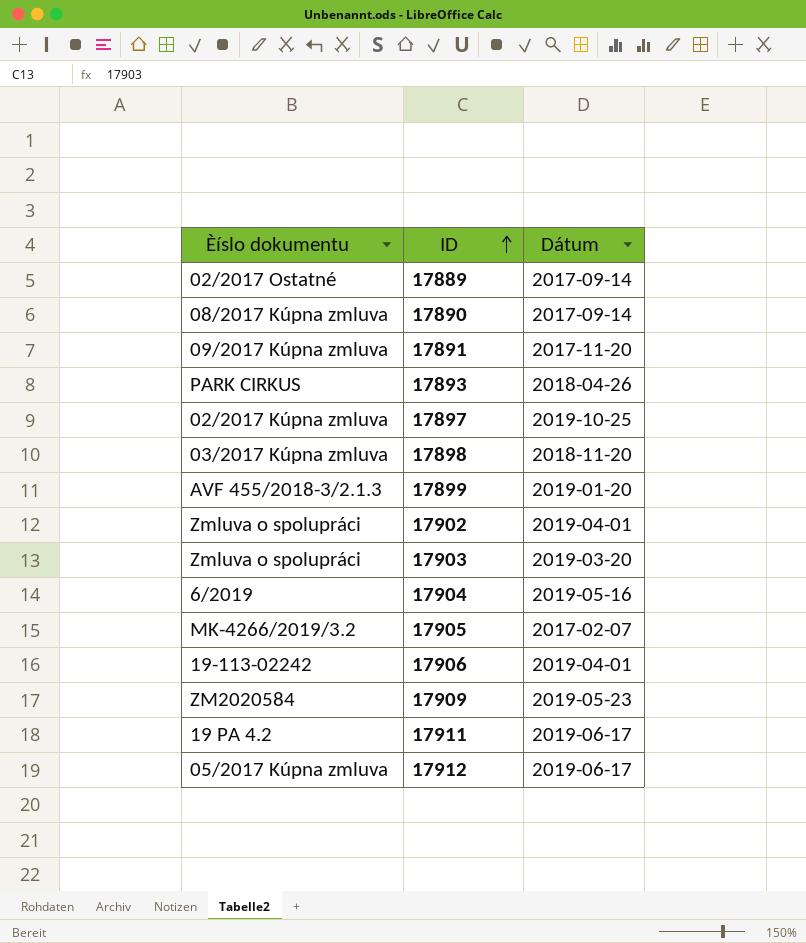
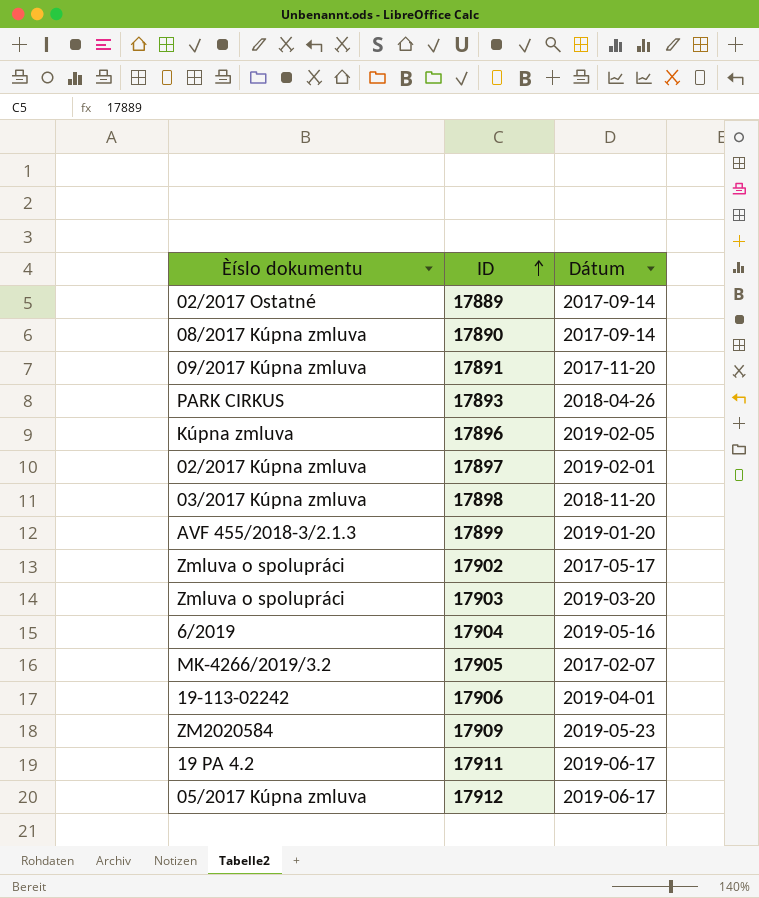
row 17896: none -> Kúpna zmluva | 2019-02-05
17897 | Dátum: 2019-10-25 -> 2019-02-01
17902 | Dátum: 2019-04-01 -> 2017-05-17

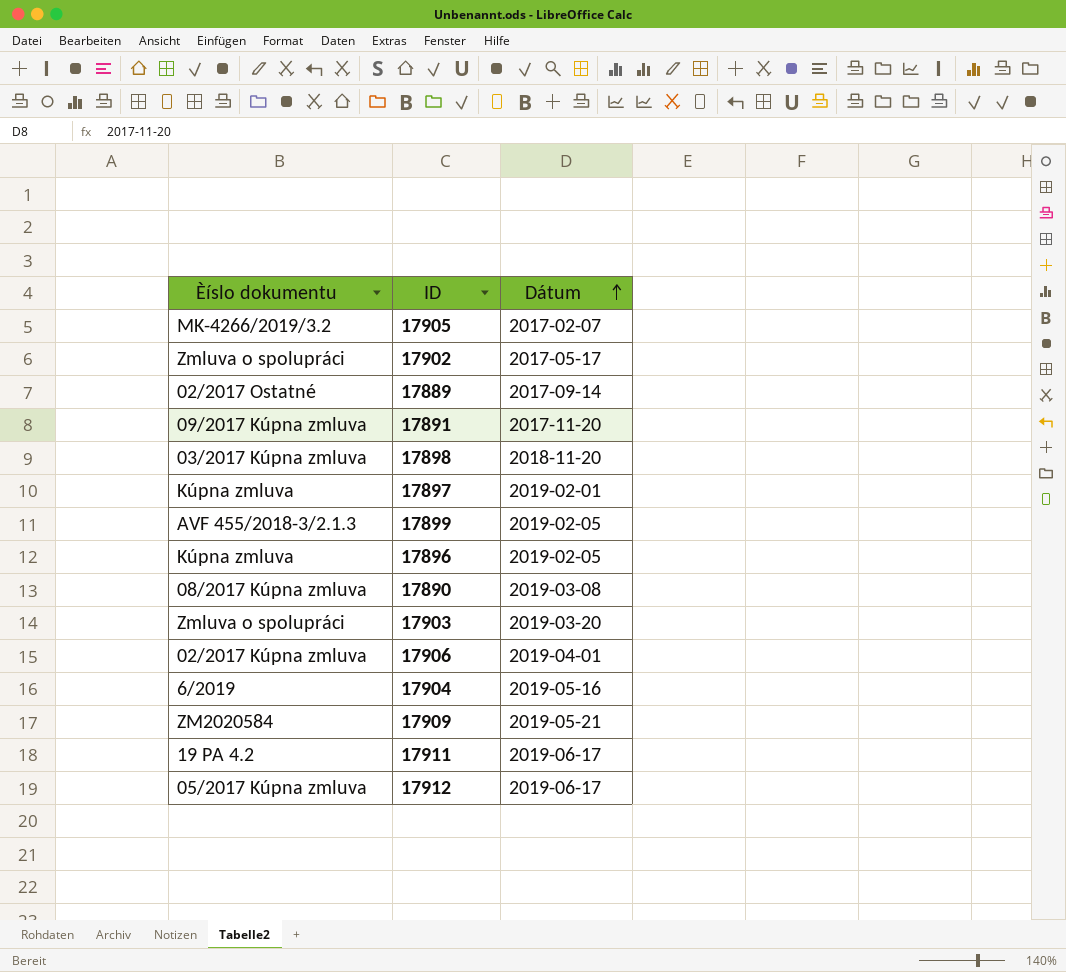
row order: ID ascending -> Dátum ascending
row 17893: PARK CIRKUS | 2018-04-26 -> none
17897 | Èíslo dokumentu: 02/2017 Kúpna zmluva -> Kúpna zmluva
17899 | Dátum: 2019-01-20 -> 2019-02-05
17890 | Dátum: 2017-09-14 -> 2019-03-08
17906 | Èíslo dokumentu: 19-113-02242 -> 02/2017 Kúpna zmluva
17909 | Dátum: 2019-05-23 -> 2019-05-21

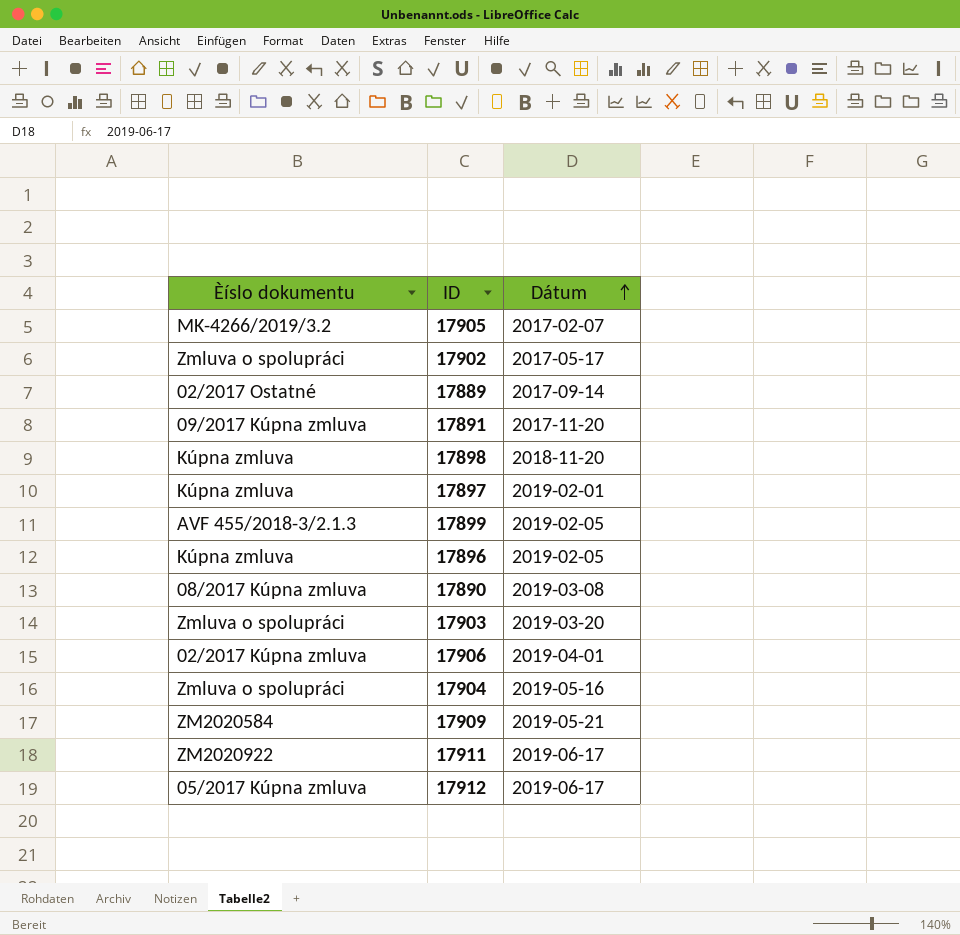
17898 | Èíslo dokumentu: 03/2017 Kúpna zmluva -> Kúpna zmluva
17904 | Èíslo dokumentu: 6/2019 -> Zmluva o spolupráci
17911 | Èíslo dokumentu: 19 PA 4.2 -> ZM2020922

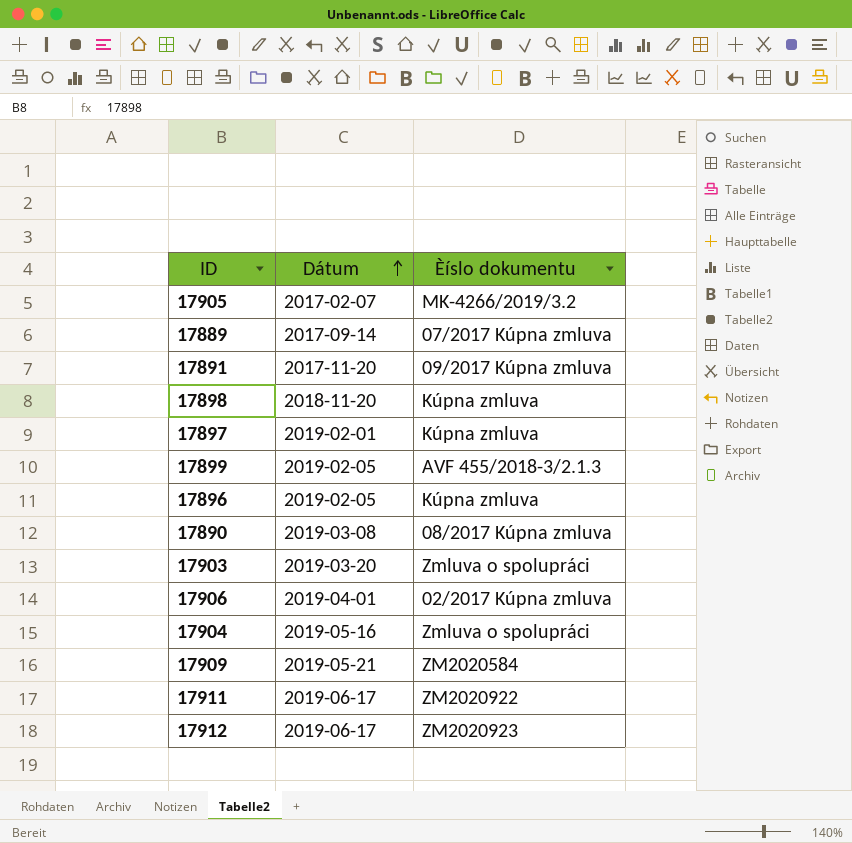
column Èíslo dokumentu | position: 1 -> 3
row 17902: Zmluva o spolupráci | 2017-05-17 -> none
17889 | Èíslo dokumentu: 02/2017 Ostatné -> 07/2017 Kúpna zmluva
17912 | Èíslo dokumentu: 05/2017 Kúpna zmluva -> ZM2020923

